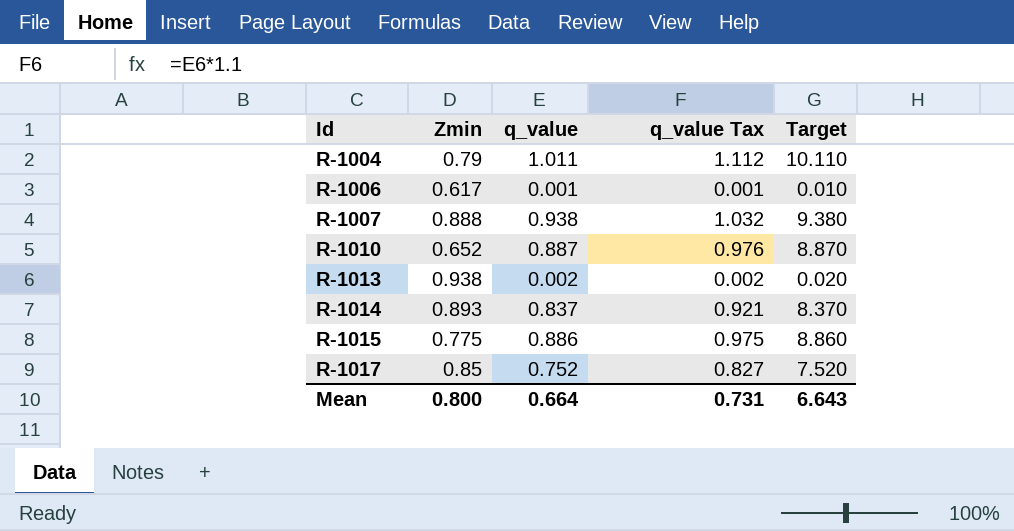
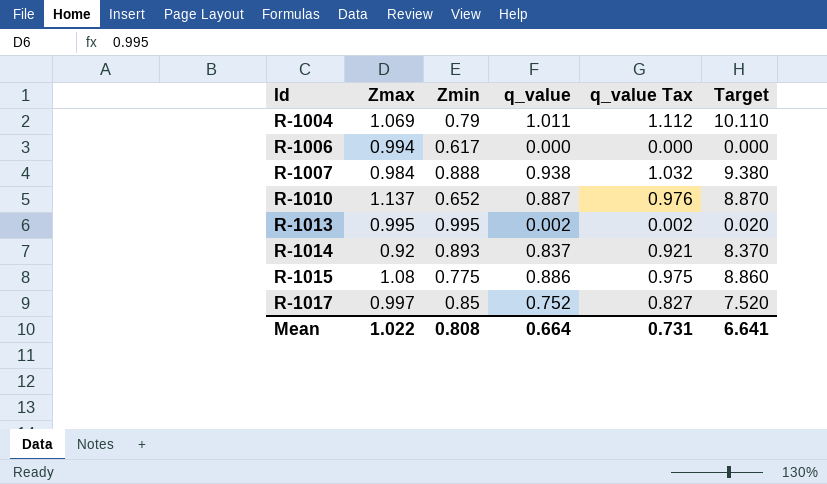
column Zmax | position: none -> 2
R-1006 | q_value: 0.001 -> 0.000
R-1006 | q_value Tax: 0.001 -> 0.000
R-1006 | Target: 0.010 -> 0.000
R-1013 | Zmin: 0.938 -> 0.995
Mean | Zmin: 0.800 -> 0.808
Mean | Target: 6.643 -> 6.641

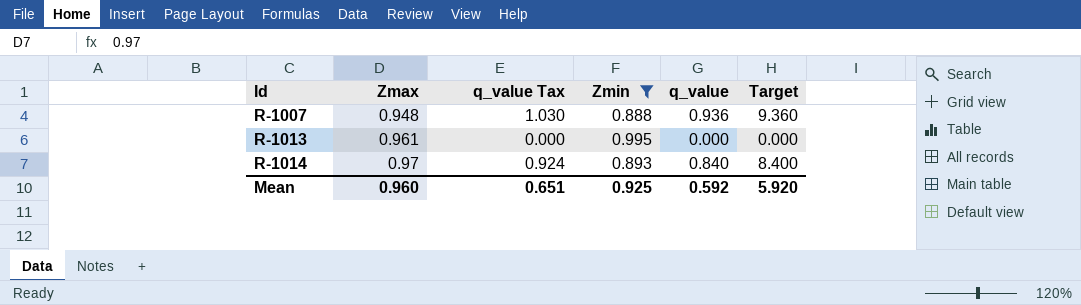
filter: none -> Zmin >= 0.888
column q_value Tax | position: 5 -> 3
R-1007 | Zmax: 0.984 -> 0.948
R-1007 | q_value Tax: 1.032 -> 1.030
R-1007 | q_value: 0.938 -> 0.936
R-1007 | Target: 9.380 -> 9.360
R-1013 | Zmax: 0.995 -> 0.961
R-1013 | q_value Tax: 0.002 -> 0.000
R-1013 | q_value: 0.002 -> 0.000
R-1013 | Target: 0.020 -> 0.000
R-1014 | Zmax: 0.92 -> 0.97
R-1014 | q_value Tax: 0.921 -> 0.924
R-1014 | q_value: 0.837 -> 0.840
R-1014 | Target: 8.370 -> 8.400
Mean | Zmax: 1.022 -> 0.960
Mean | q_value Tax: 0.731 -> 0.651
Mean | Zmin: 0.808 -> 0.925
Mean | q_value: 0.664 -> 0.592
Mean | Target: 6.641 -> 5.920

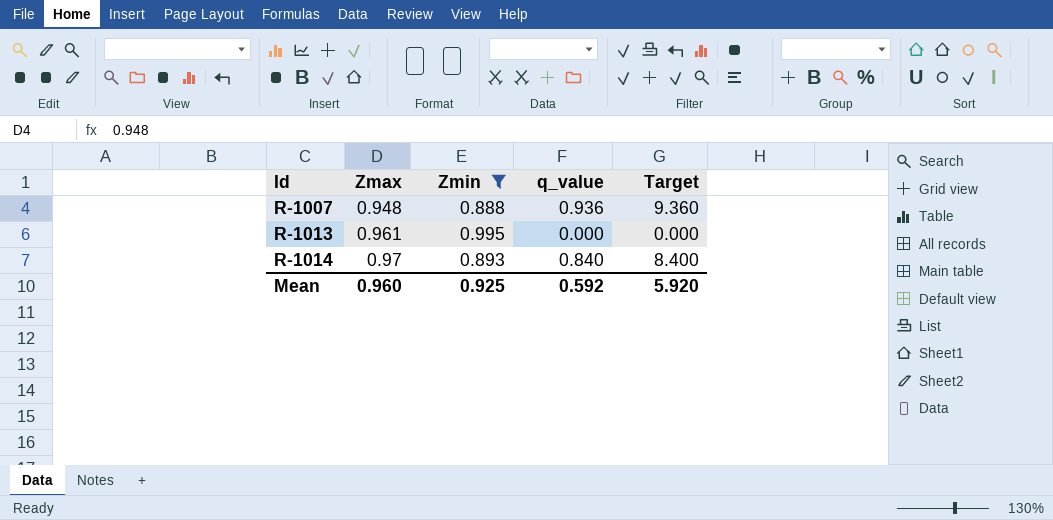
column q_value Tax | formula: [q_value] * 1.1 -> none

